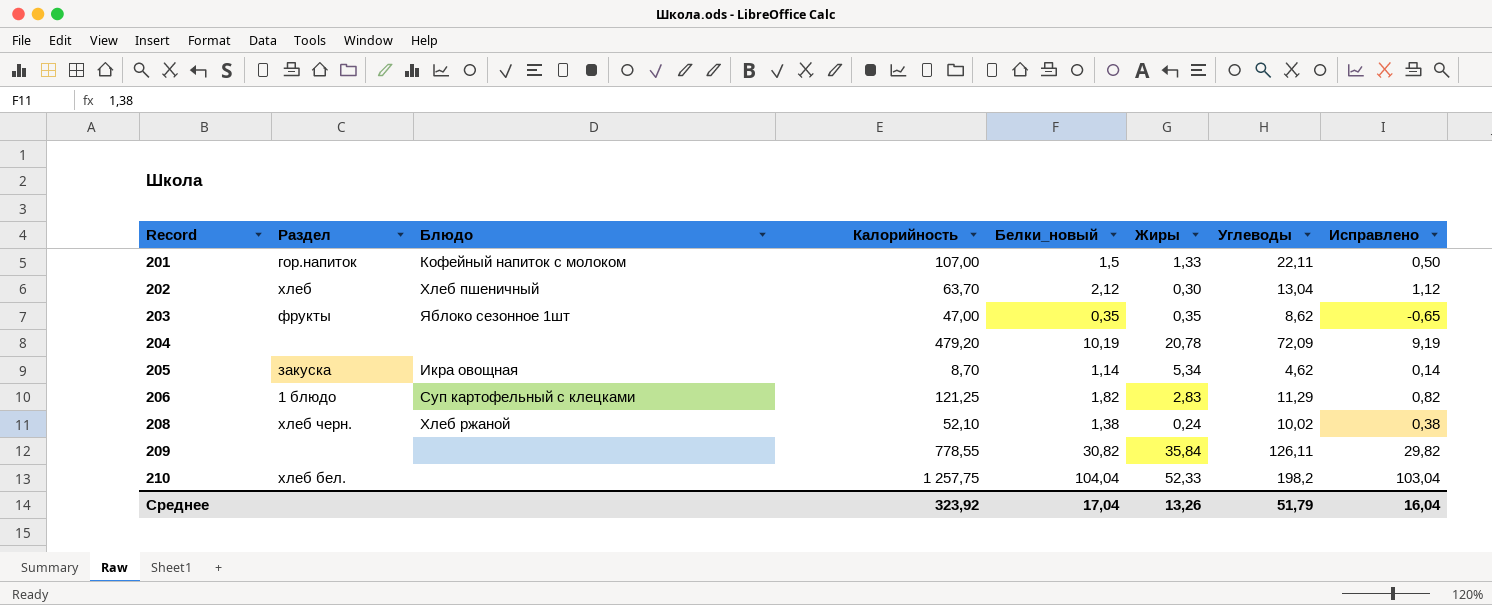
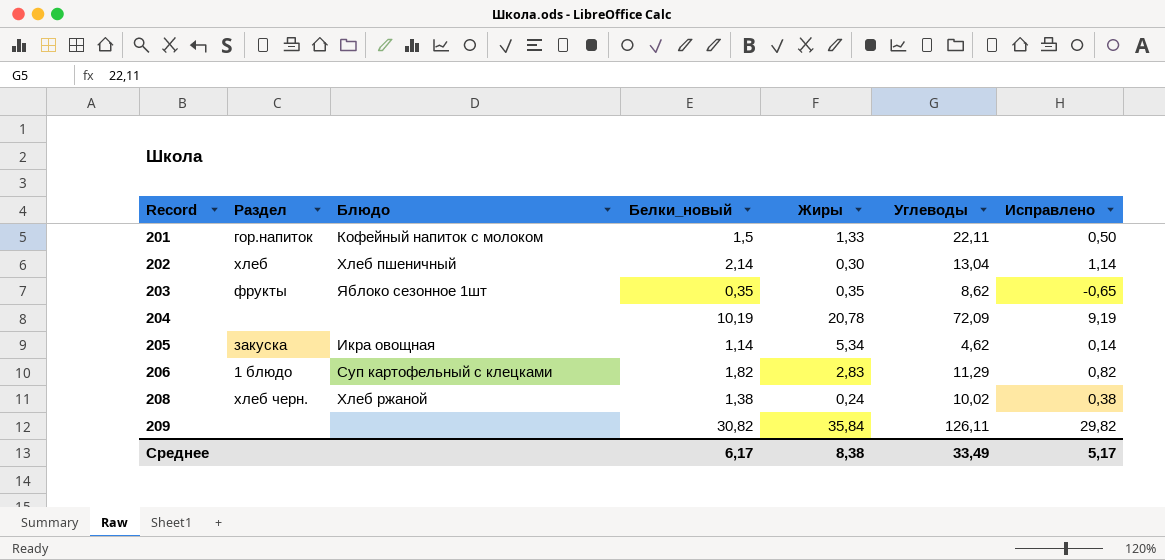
column Калорийность | position: 4 -> none
row 210: хлеб бел. | none | 1 257,75 | 104,04 | 52,33 | 198,2 | 103,04 -> none
202 | Белки_новый: 2,12 -> 2,14
202 | Исправлено: 1,12 -> 1,14
Среднее | Белки_новый: 17,04 -> 6,17
Среднее | Жиры: 13,26 -> 8,38
Среднее | Углеводы: 51,79 -> 33,49
Среднее | Исправлено: 16,04 -> 5,17

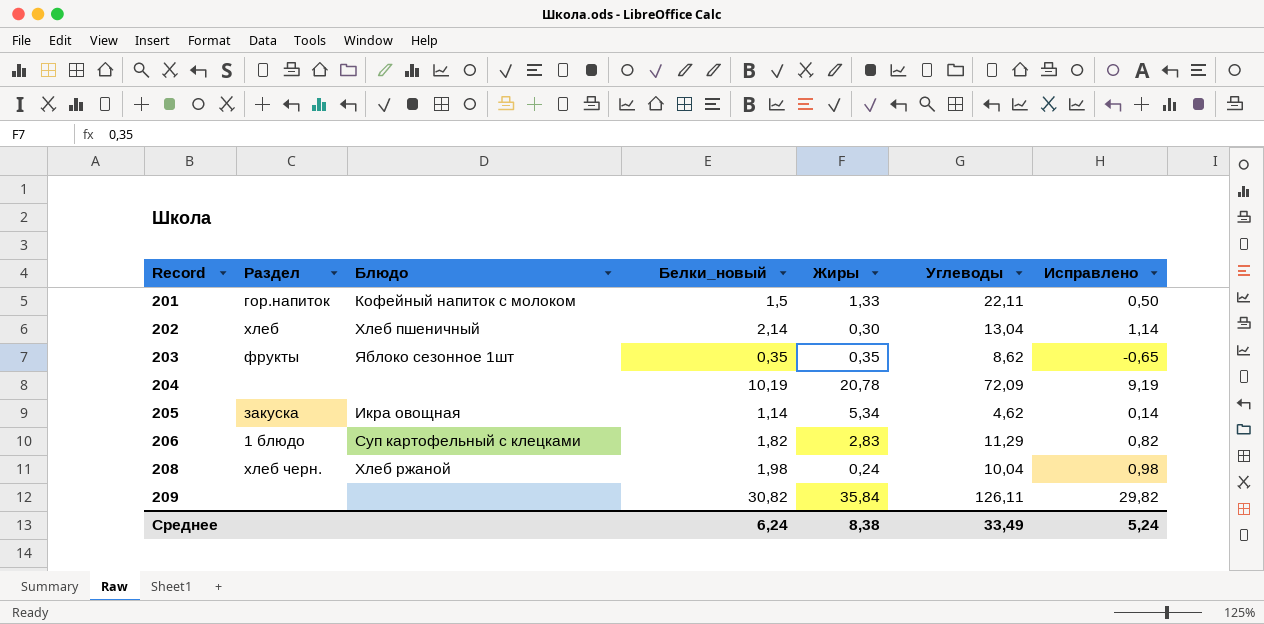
208 | Белки_новый: 1,38 -> 1,98
208 | Углеводы: 10,02 -> 10,04
208 | Исправлено: 0,38 -> 0,98
Среднее | Белки_новый: 6,17 -> 6,24
Среднее | Исправлено: 5,17 -> 5,24

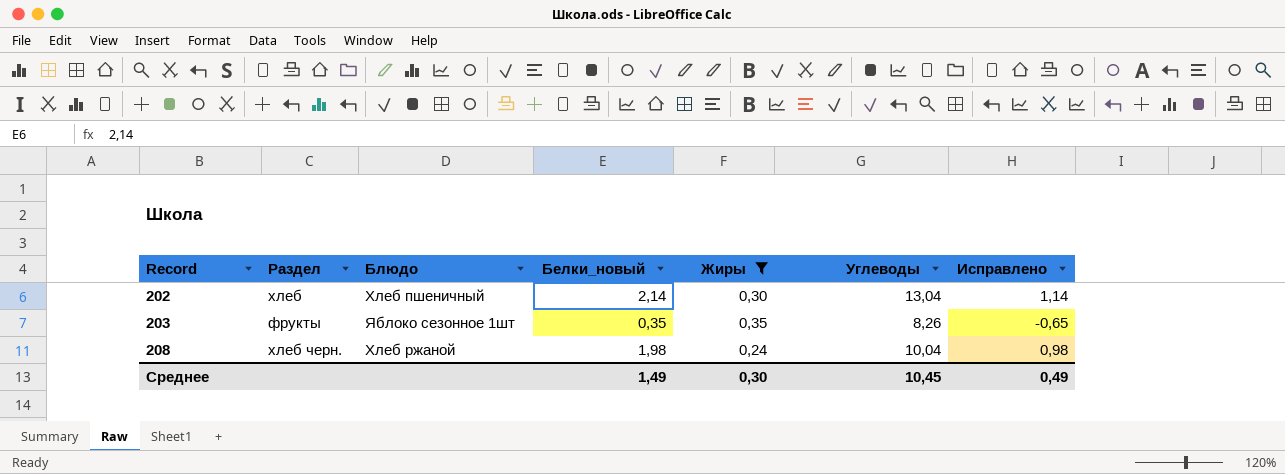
filter: none -> Жиры <= 0,35
203 | Углеводы: 8,62 -> 8,26
Среднее | Белки_новый: 6,24 -> 1,49
Среднее | Жиры: 8,38 -> 0,30
Среднее | Углеводы: 33,49 -> 10,45
Среднее | Исправлено: 5,24 -> 0,49

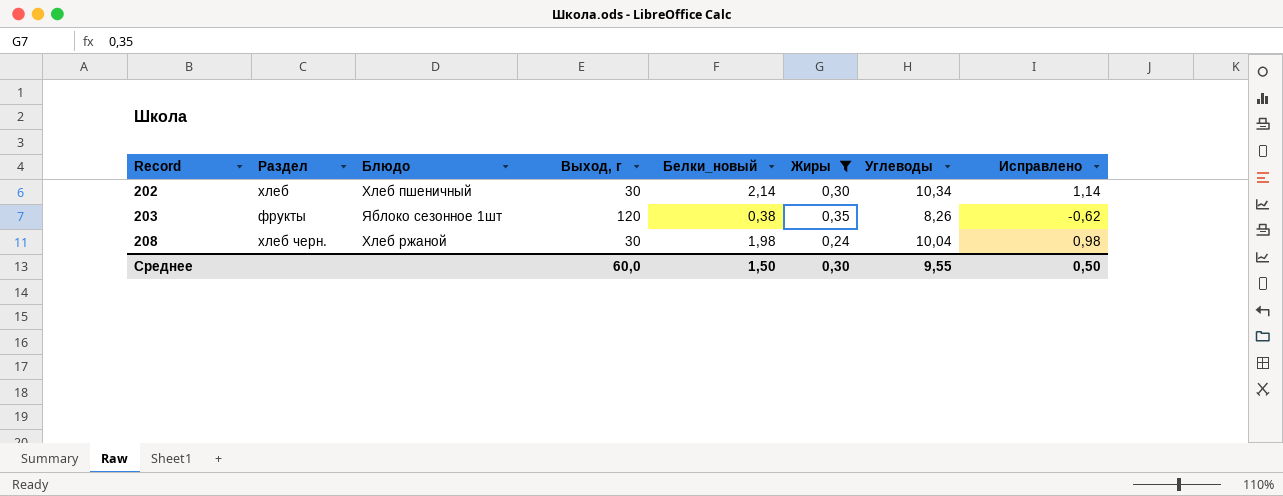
column Выход, г | position: none -> 4
202 | Углеводы: 13,04 -> 10,34
203 | Белки_новый: 0,35 -> 0,38
203 | Исправлено: -0,65 -> -0,62
Среднее | Белки_новый: 1,49 -> 1,50
Среднее | Углеводы: 10,45 -> 9,55
Среднее | Исправлено: 0,49 -> 0,50

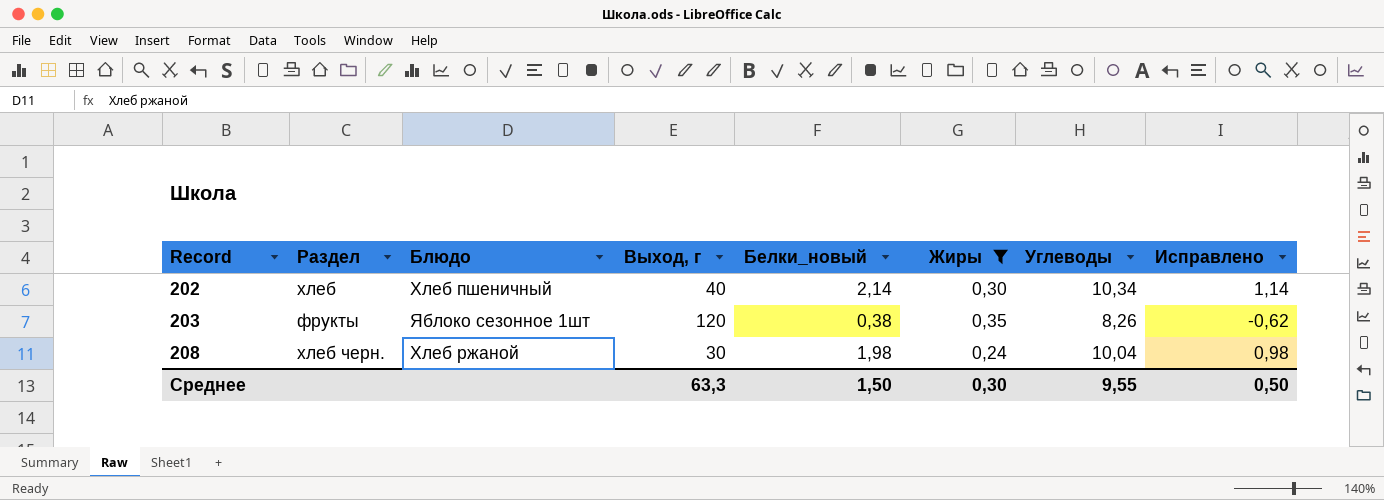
202 | Выход, г: 30 -> 40
Среднее | Выход, г: 60,0 -> 63,3

